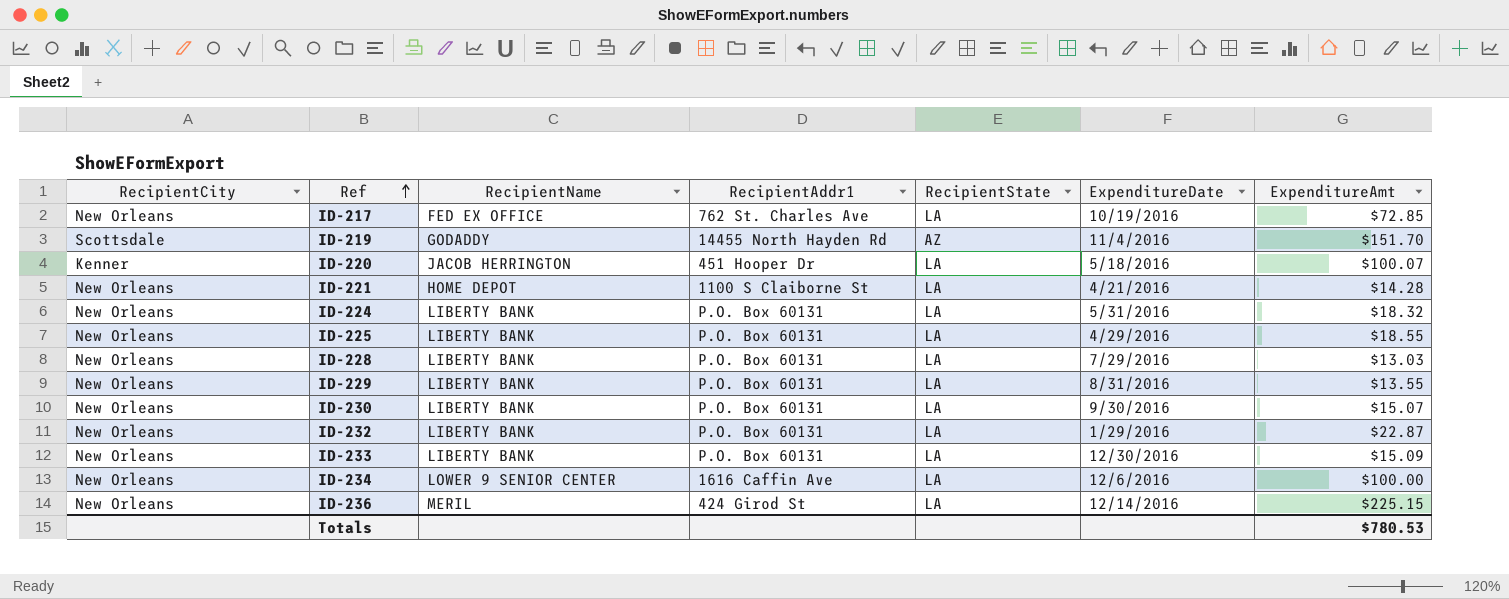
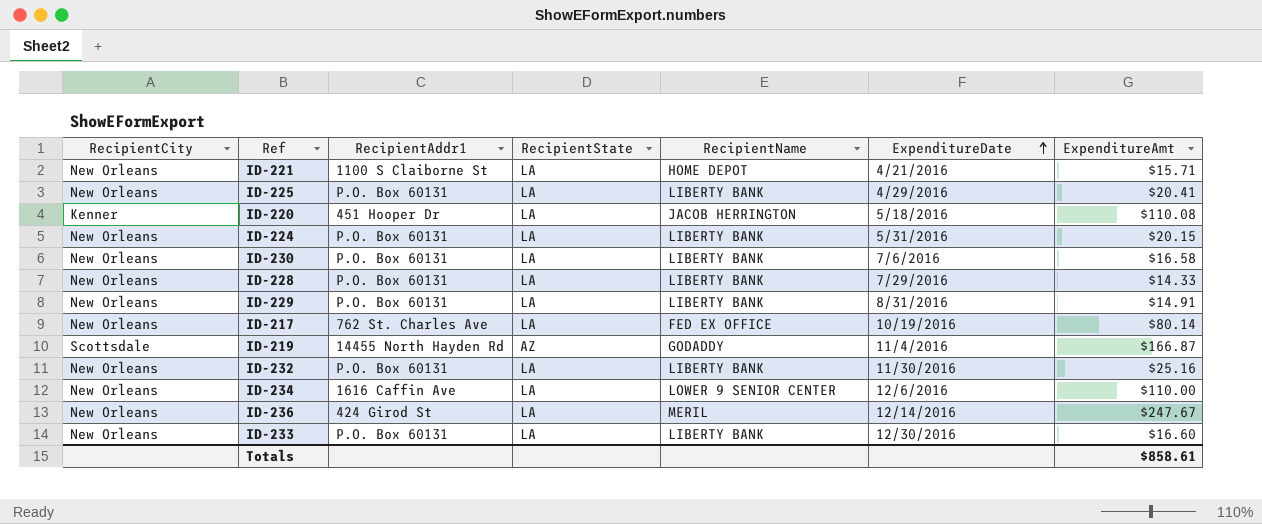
row order: Ref ascending -> ExpenditureDate ascending
column RecipientName | position: 3 -> 5
ID-221 | ExpenditureAmt: $14.28 -> $15.71
ID-225 | ExpenditureAmt: $18.55 -> $20.41
ID-220 | ExpenditureAmt: $100.07 -> $110.08
ID-224 | ExpenditureAmt: $18.32 -> $20.15
ID-230 | ExpenditureDate: 9/30/2016 -> 7/6/2016
ID-230 | ExpenditureAmt: $15.07 -> $16.58
ID-228 | ExpenditureAmt: $13.03 -> $14.33
ID-229 | ExpenditureAmt: $13.55 -> $14.91
ID-217 | ExpenditureAmt: $72.85 -> $80.14
ID-219 | ExpenditureAmt: $151.70 -> $166.87
ID-232 | ExpenditureDate: 1/29/2016 -> 11/30/2016
ID-232 | ExpenditureAmt: $22.87 -> $25.16
ID-234 | ExpenditureAmt: $100.00 -> $110.00
ID-236 | ExpenditureAmt: $225.15 -> $247.67
ID-233 | ExpenditureAmt: $15.09 -> $16.60
Totals | ExpenditureAmt: $780.53 -> $858.61

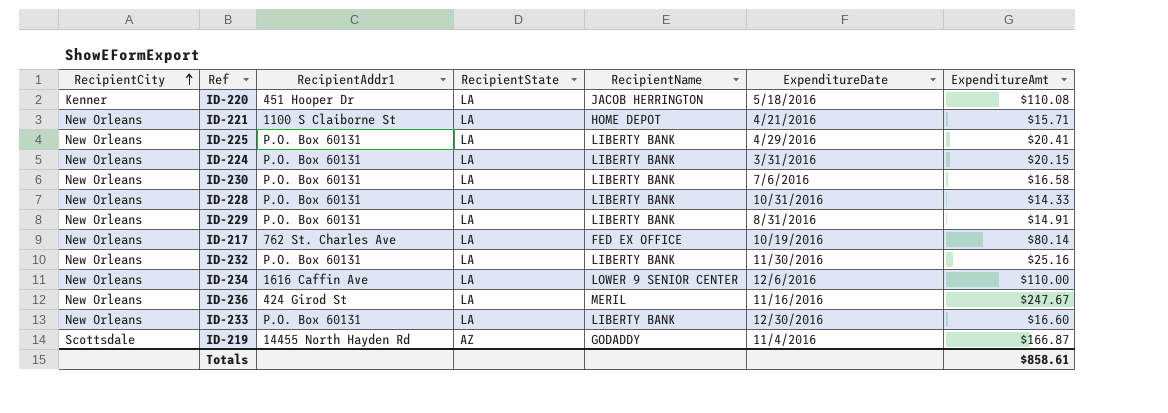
row order: ExpenditureDate ascending -> RecipientCity ascending
ID-224 | ExpenditureDate: 5/31/2016 -> 3/31/2016
ID-228 | ExpenditureDate: 7/29/2016 -> 10/31/2016
ID-236 | ExpenditureDate: 12/14/2016 -> 11/16/2016

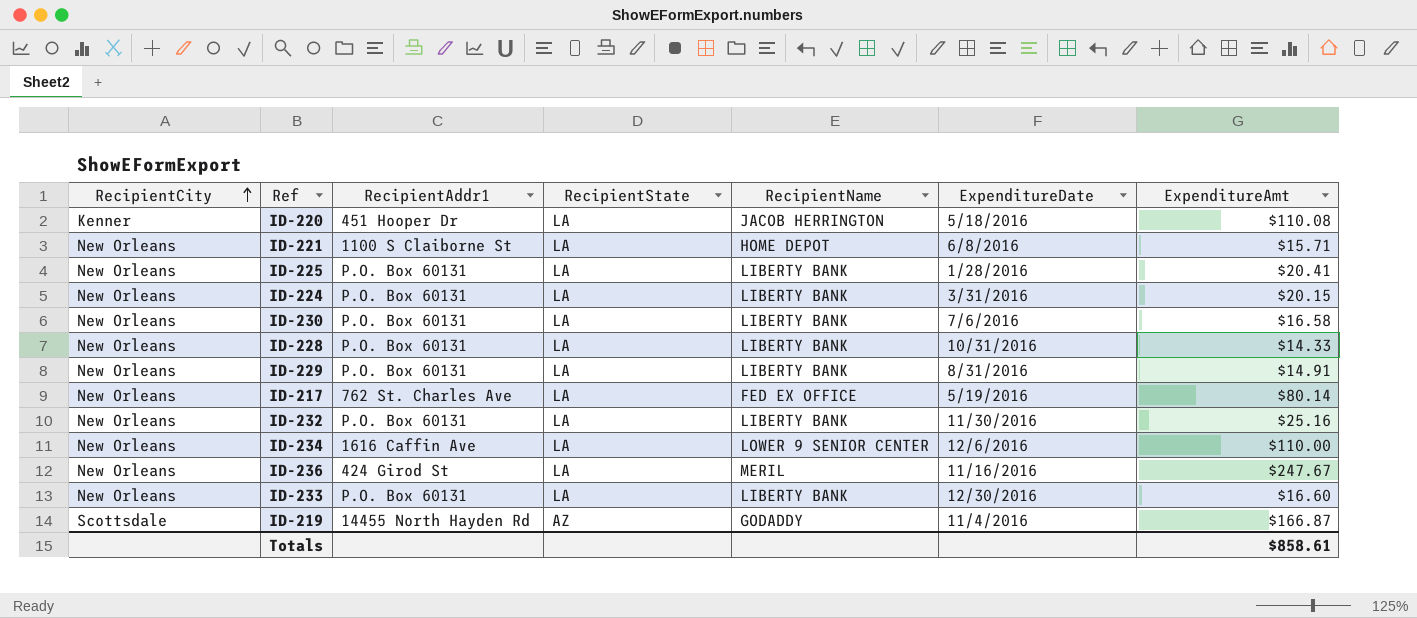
ID-221 | ExpenditureDate: 4/21/2016 -> 6/8/2016
ID-225 | ExpenditureDate: 4/29/2016 -> 1/28/2016
ID-217 | ExpenditureDate: 10/19/2016 -> 5/19/2016

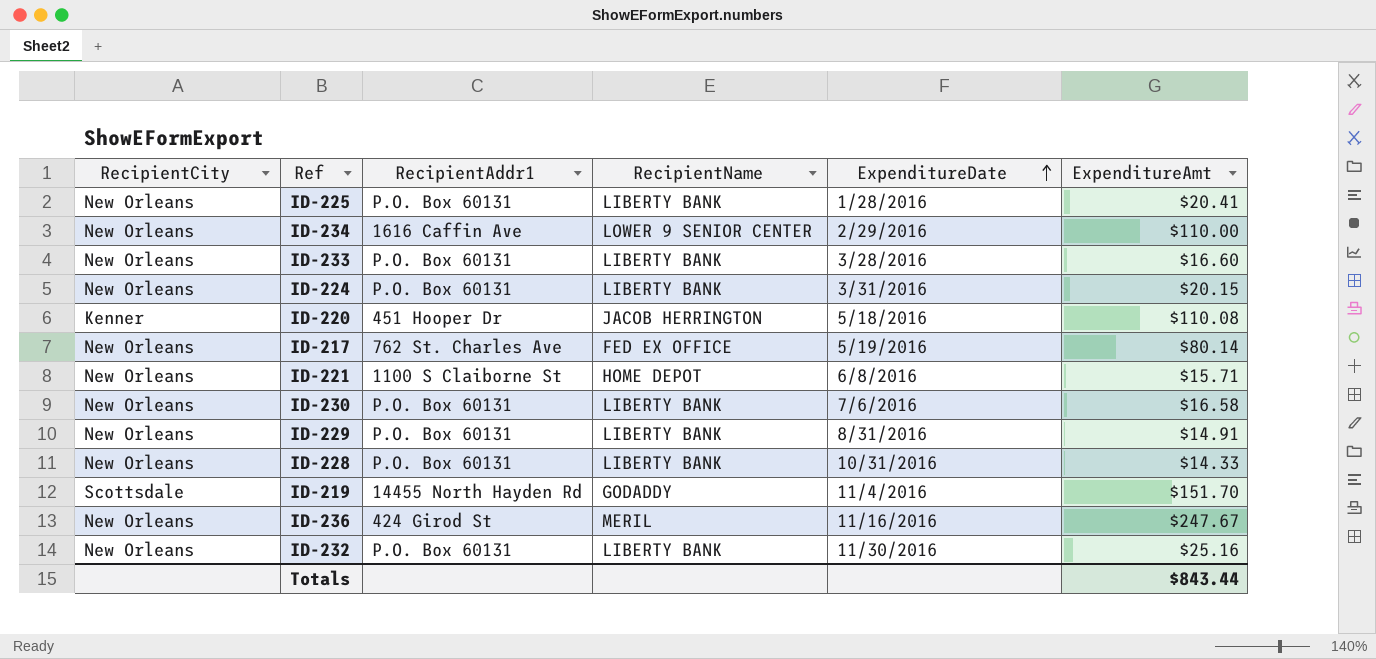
row order: RecipientCity ascending -> ExpenditureDate ascending
column RecipientState | position: 4 -> none
ID-234 | ExpenditureDate: 12/6/2016 -> 2/29/2016
ID-233 | ExpenditureDate: 12/30/2016 -> 3/28/2016
ID-219 | ExpenditureAmt: $166.87 -> $151.70
Totals | ExpenditureAmt: $858.61 -> $843.44

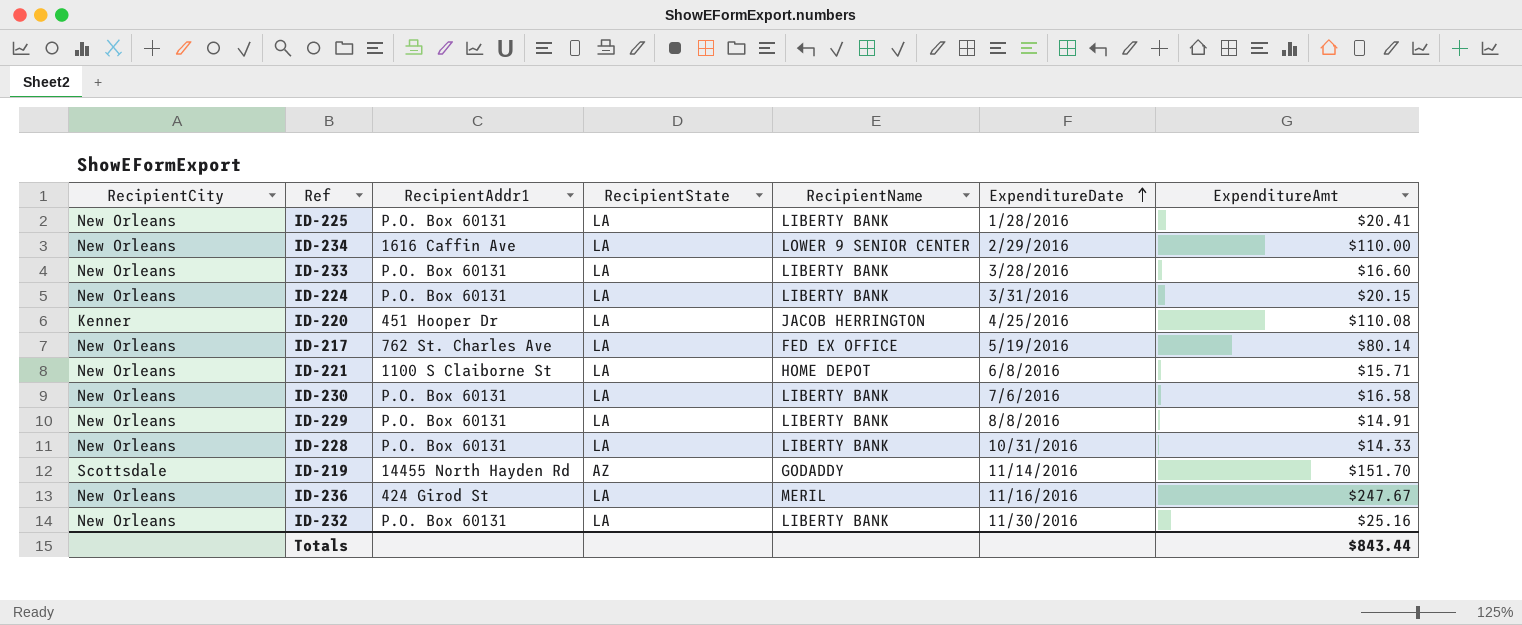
column RecipientState | position: none -> 4
ID-220 | ExpenditureDate: 5/18/2016 -> 4/25/2016
ID-229 | ExpenditureDate: 8/31/2016 -> 8/8/2016
ID-219 | ExpenditureDate: 11/4/2016 -> 11/14/2016

